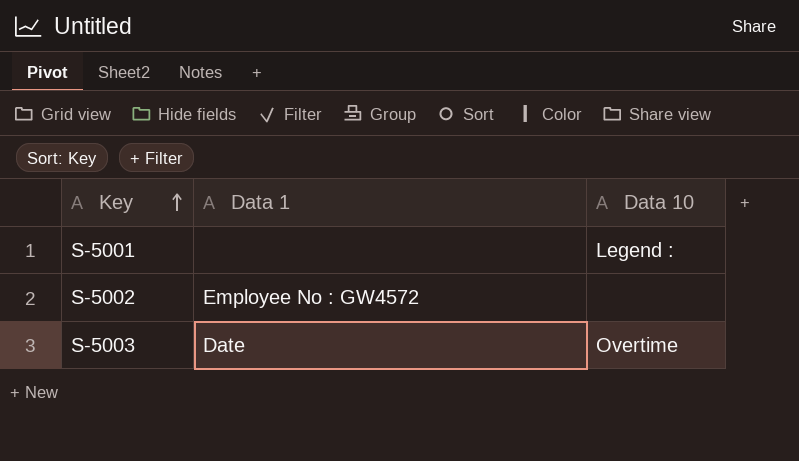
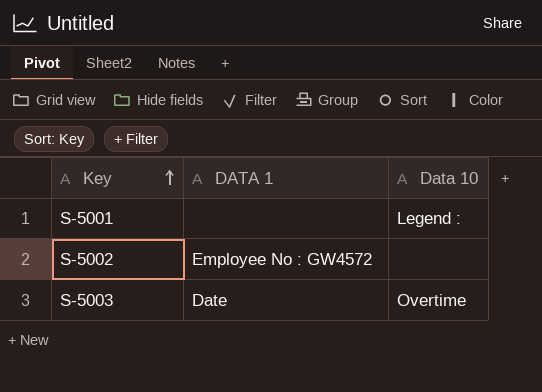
column name: Data 1 -> DATA 1

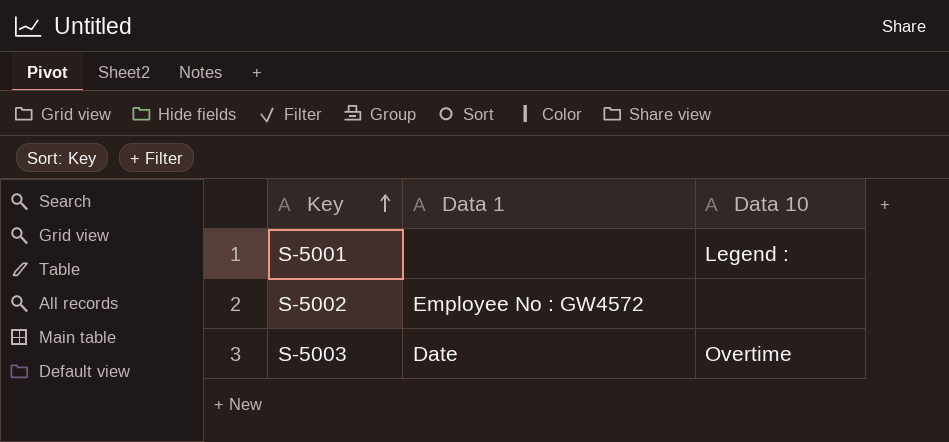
column name: DATA 1 -> Data 1

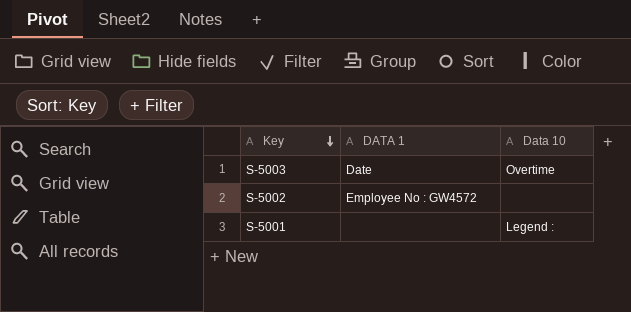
row order: Key ascending -> Key descending
column name: Data 1 -> DATA 1

